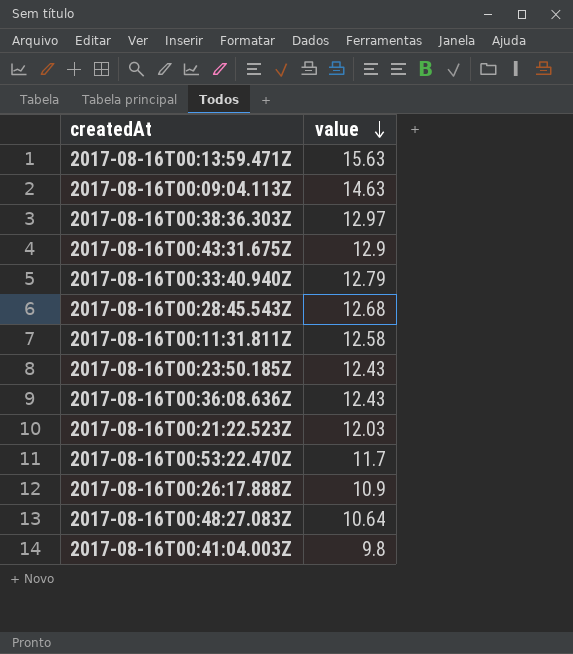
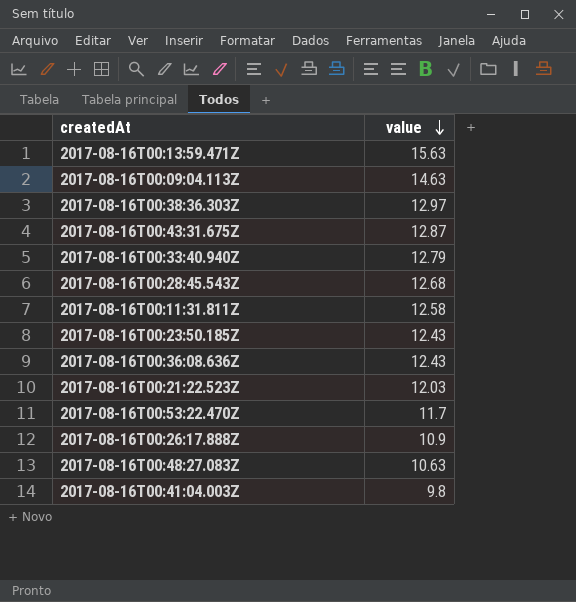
2017-08-16T00:43:31.675Z | value: 12.9 -> 12.87
2017-08-16T00:48:27.083Z | value: 10.64 -> 10.63

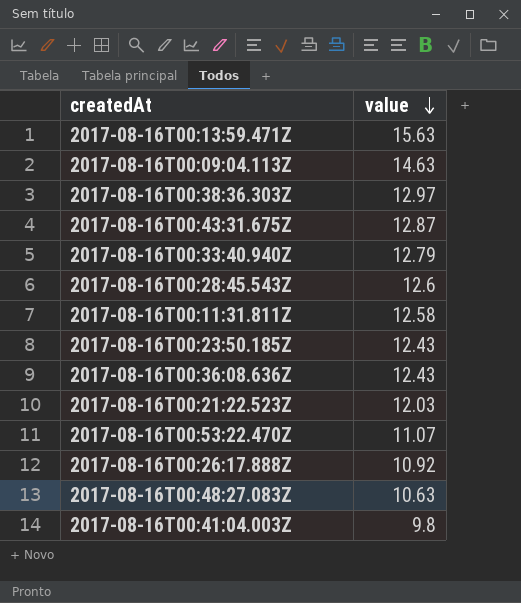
2017-08-16T00:28:45.543Z | value: 12.68 -> 12.6
2017-08-16T00:53:22.470Z | value: 11.7 -> 11.07
2017-08-16T00:26:17.888Z | value: 10.9 -> 10.92

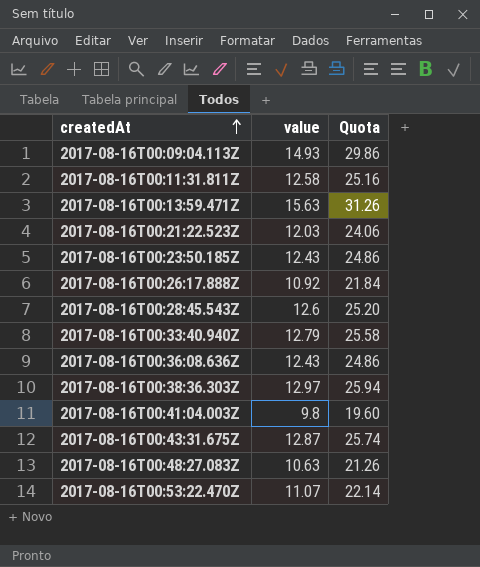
row order: value descending -> createdAt ascending
column Quota | formula: none -> [value] * 2
2017-08-16T00:09:04.113Z | value: 14.63 -> 14.93

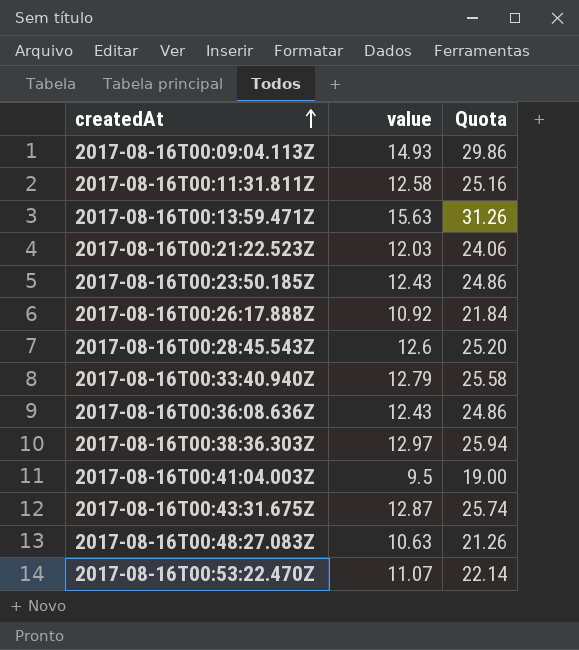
2017-08-16T00:41:04.003Z | value: 9.8 -> 9.5
2017-08-16T00:41:04.003Z | Quota: 19.60 -> 19.00

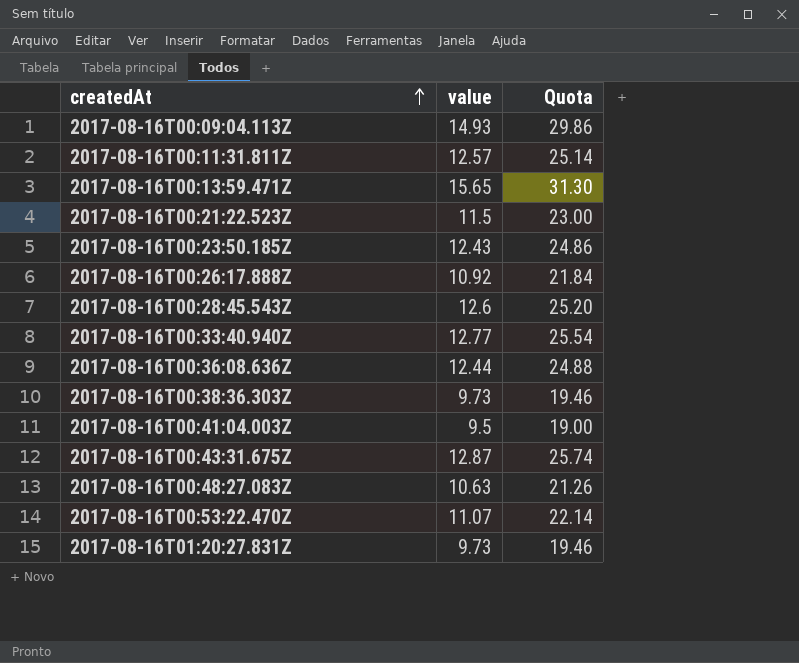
2017-08-16T00:11:31.811Z | value: 12.58 -> 12.57
2017-08-16T00:11:31.811Z | Quota: 25.16 -> 25.14
2017-08-16T00:13:59.471Z | value: 15.63 -> 15.65
2017-08-16T00:13:59.471Z | Quota: 31.26 -> 31.30
2017-08-16T00:21:22.523Z | value: 12.03 -> 11.5
2017-08-16T00:21:22.523Z | Quota: 24.06 -> 23.00
2017-08-16T00:33:40.940Z | value: 12.79 -> 12.77
2017-08-16T00:33:40.940Z | Quota: 25.58 -> 25.54
2017-08-16T00:36:08.636Z | value: 12.43 -> 12.44
2017-08-16T00:36:08.636Z | Quota: 24.86 -> 24.88
2017-08-16T00:38:36.303Z | value: 12.97 -> 9.73
2017-08-16T00:38:36.303Z | Quota: 25.94 -> 19.46
row 2017-08-16T01:20:27.831Z: none -> 9.73 | 19.46

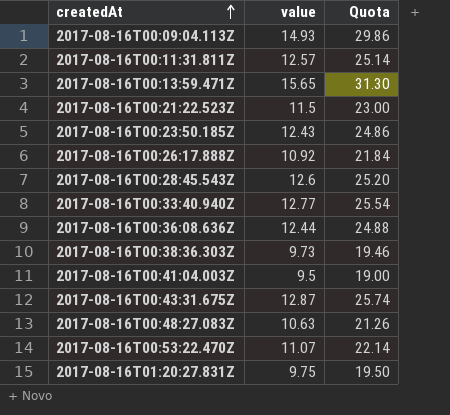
2017-08-16T01:20:27.831Z | value: 9.73 -> 9.75
2017-08-16T01:20:27.831Z | Quota: 19.46 -> 19.50

